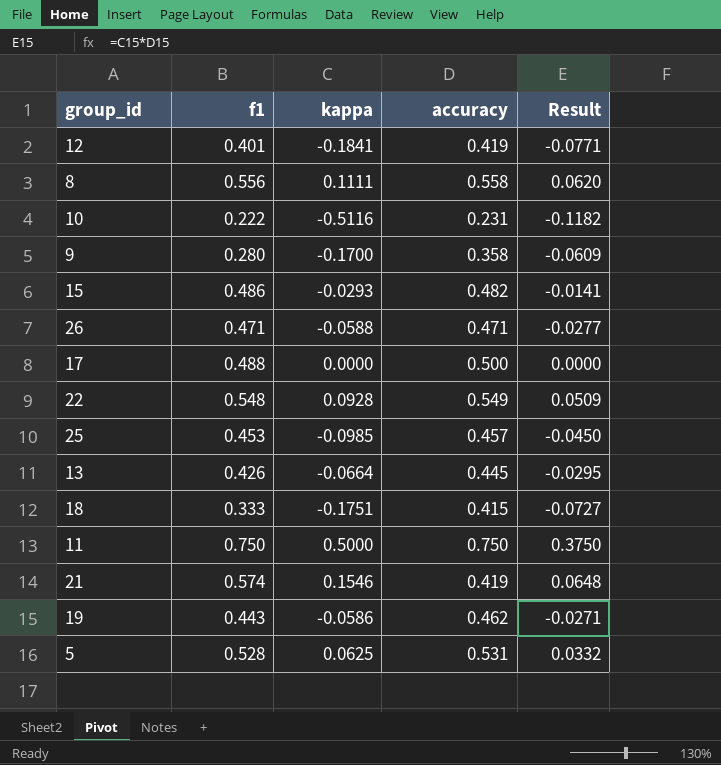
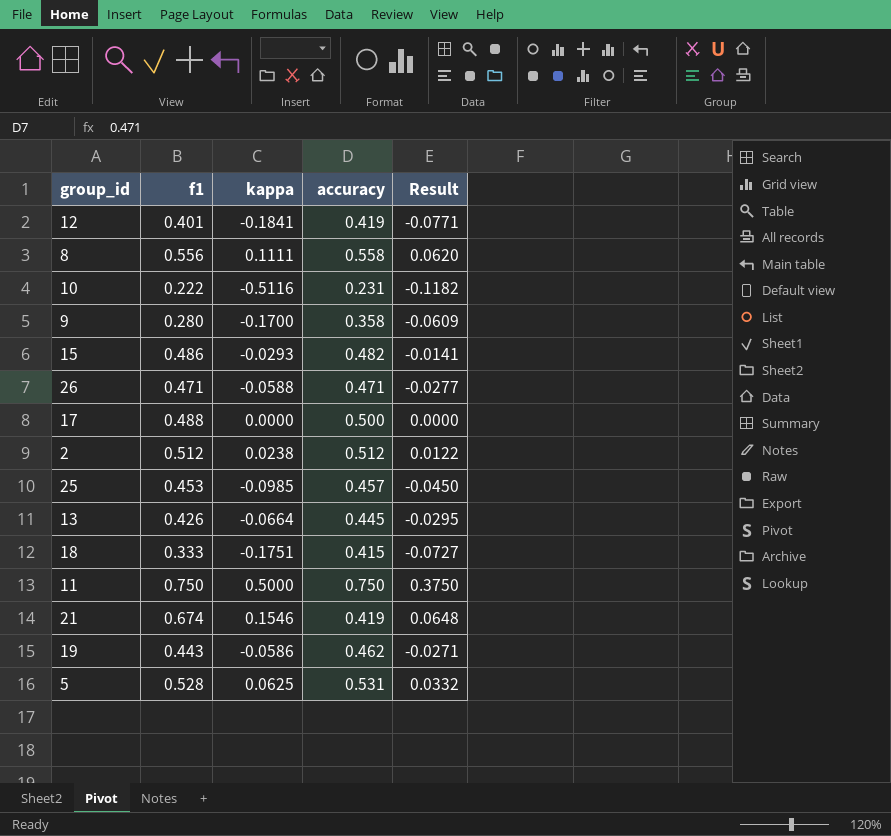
row 22: 0.548 | 0.0928 | 0.549 | 0.0509 -> none
row 2: none -> 0.512 | 0.0238 | 0.512 | 0.0122
21 | f1: 0.574 -> 0.674

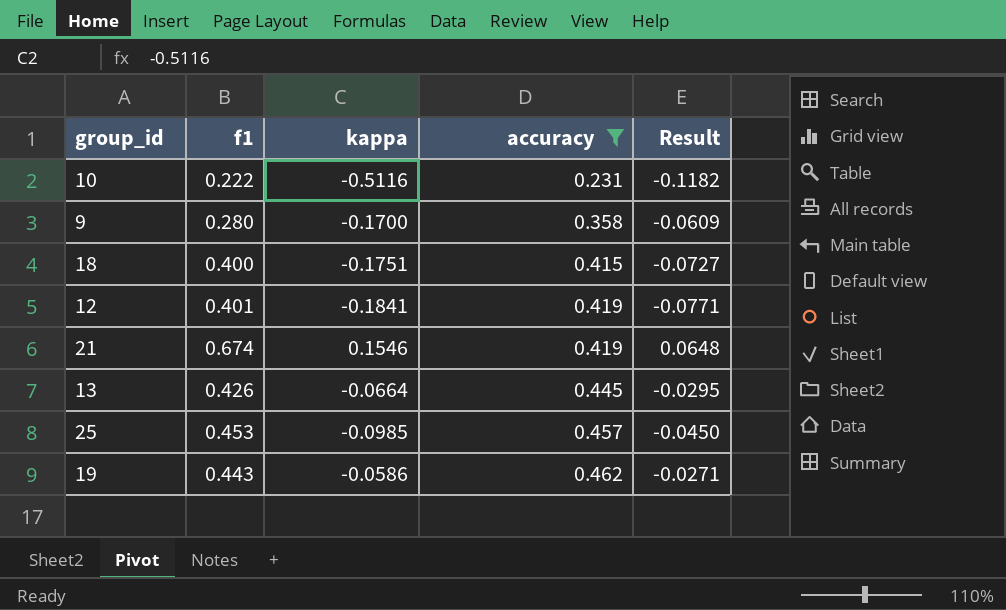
filter: none -> accuracy <= 0.462
row order: none -> accuracy ascending
18 | f1: 0.333 -> 0.400

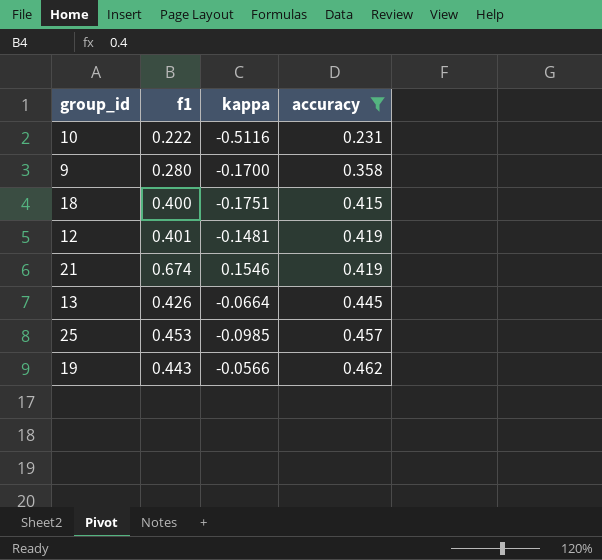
column Result | formula: [kappa] * [accuracy] -> none
12 | kappa: -0.1841 -> -0.1481
19 | kappa: -0.0586 -> -0.0566

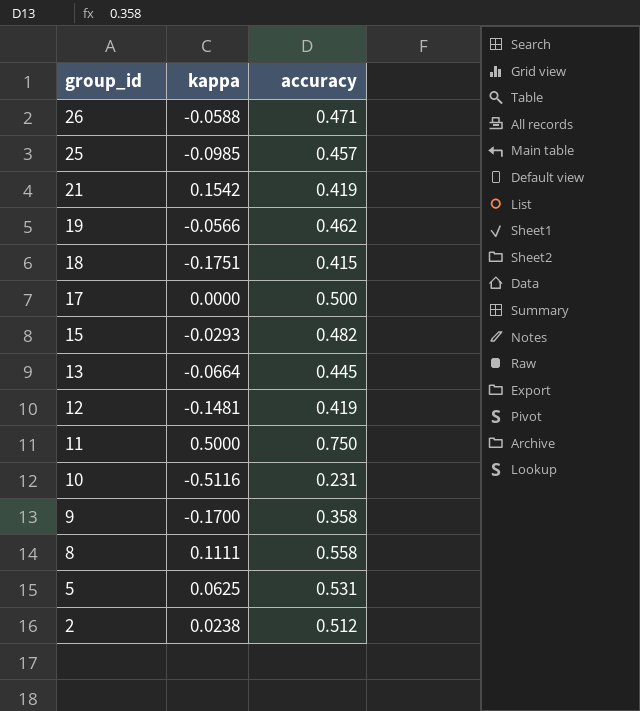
filter: accuracy <= 0.462 -> none
row order: accuracy ascending -> group_id descending
column f1 | position: 2 -> none
21 | kappa: 0.1546 -> 0.1542

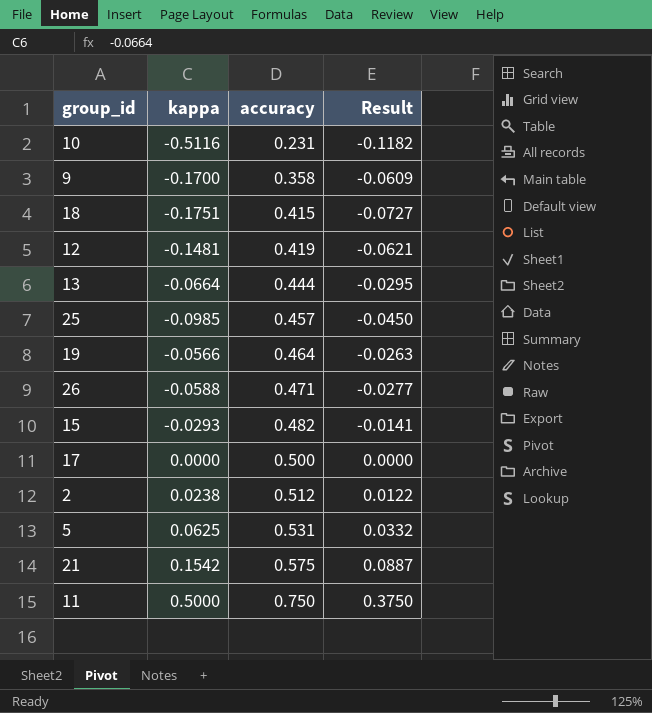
row order: group_id descending -> accuracy ascending
column Result | formula: none -> [kappa] * [accuracy]
row 8: 0.1111 | 0.558 -> none
13 | accuracy: 0.445 -> 0.444
19 | accuracy: 0.462 -> 0.464
21 | accuracy: 0.419 -> 0.575

